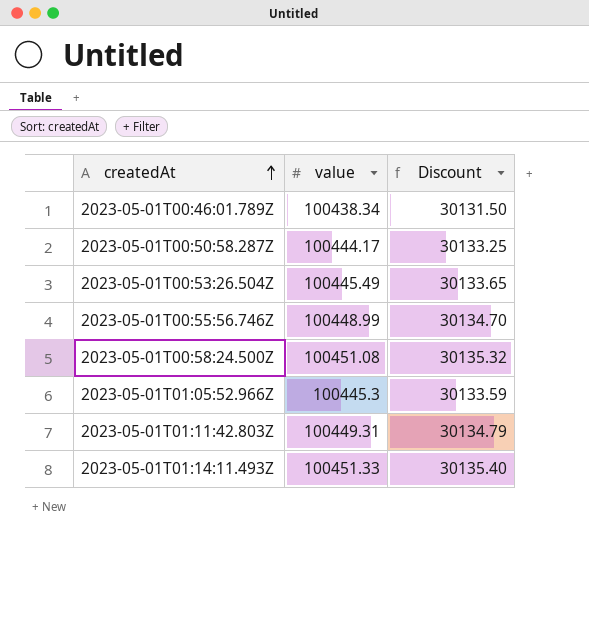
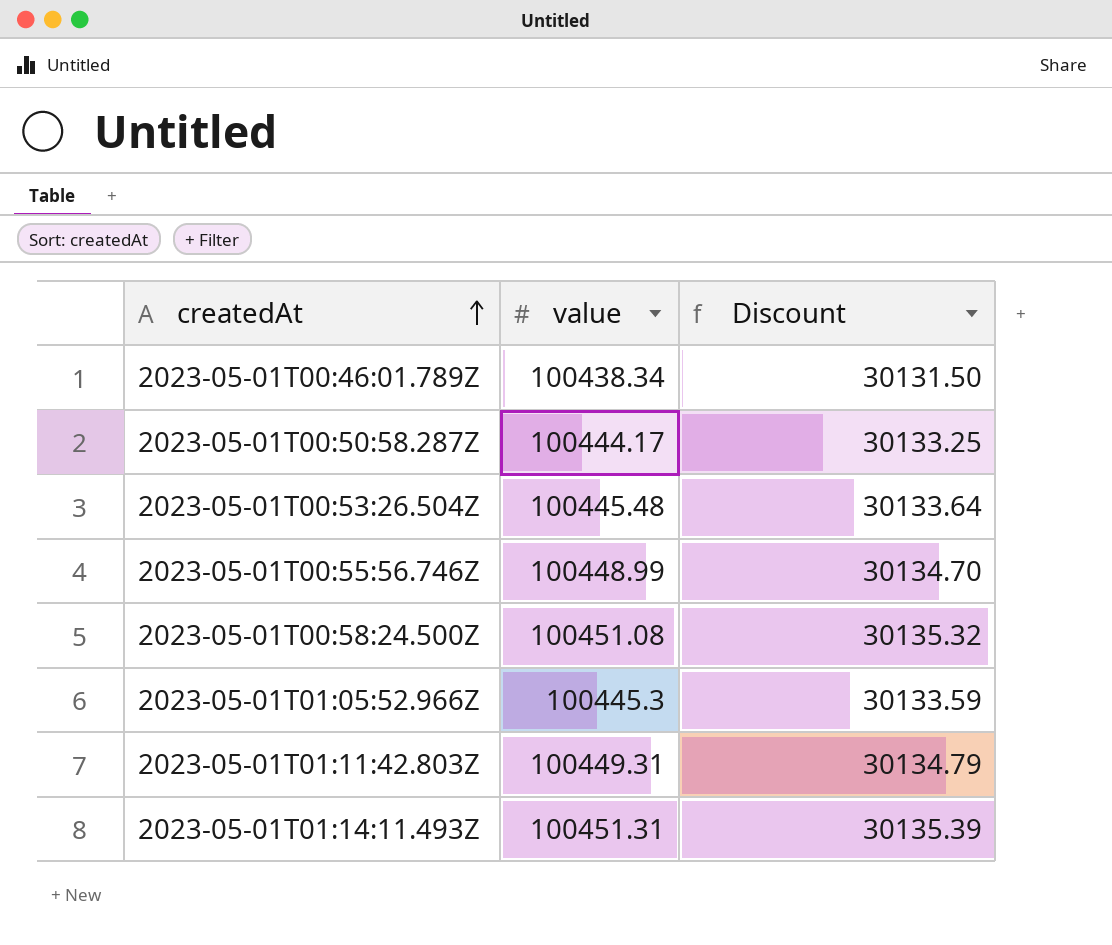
2023-05-01T00:53:26.504Z | value: 100445.49 -> 100445.48
2023-05-01T00:53:26.504Z | Discount: 30133.65 -> 30133.64
2023-05-01T01:14:11.493Z | value: 100451.33 -> 100451.31
2023-05-01T01:14:11.493Z | Discount: 30135.40 -> 30135.39

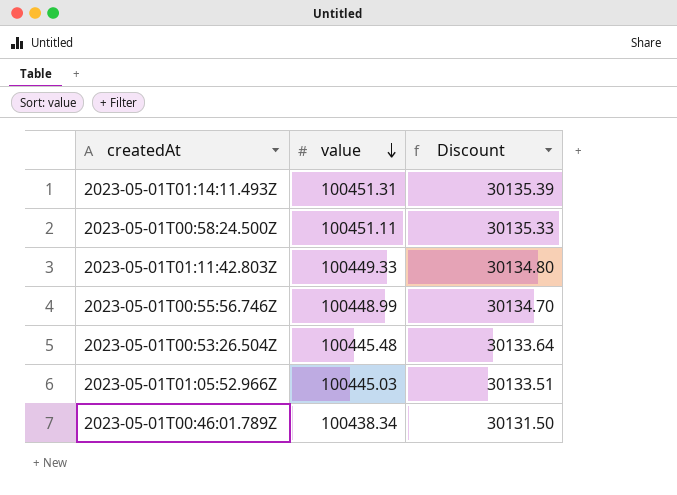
row order: createdAt ascending -> value descending
row 2023-05-01T00:50:58.287Z: 100444.17 | 30133.25 -> none
2023-05-01T00:58:24.500Z | value: 100451.08 -> 100451.11
2023-05-01T00:58:24.500Z | Discount: 30135.32 -> 30135.33
2023-05-01T01:11:42.803Z | value: 100449.31 -> 100449.33
2023-05-01T01:11:42.803Z | Discount: 30134.79 -> 30134.80
2023-05-01T01:05:52.966Z | value: 100445.3 -> 100445.03
2023-05-01T01:05:52.966Z | Discount: 30133.59 -> 30133.51

